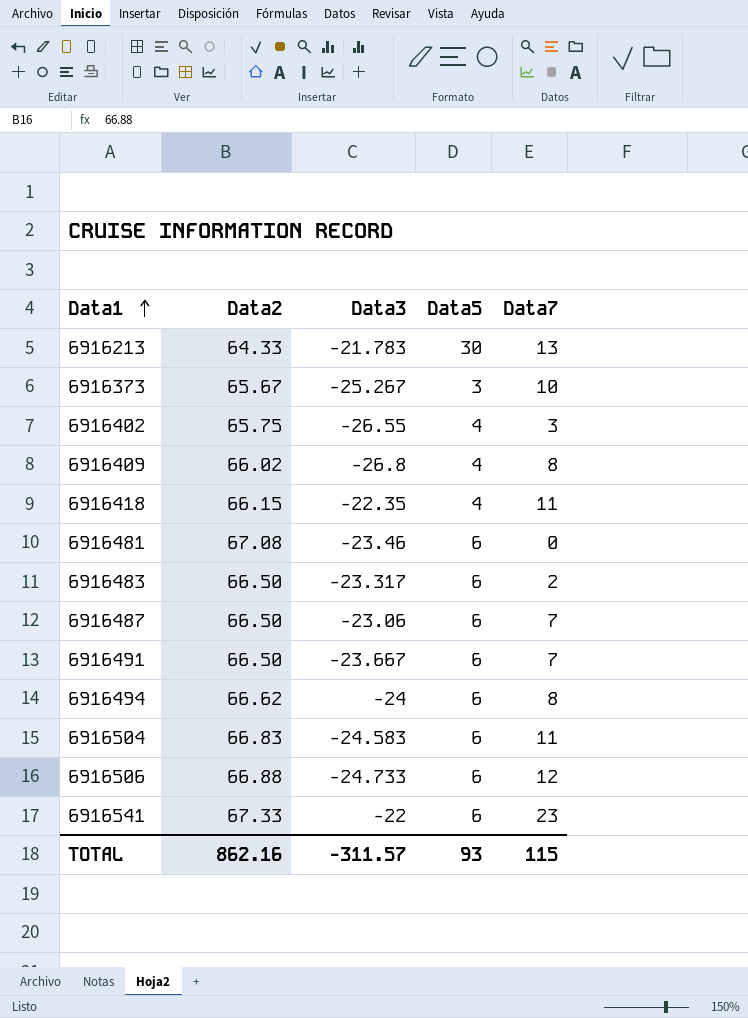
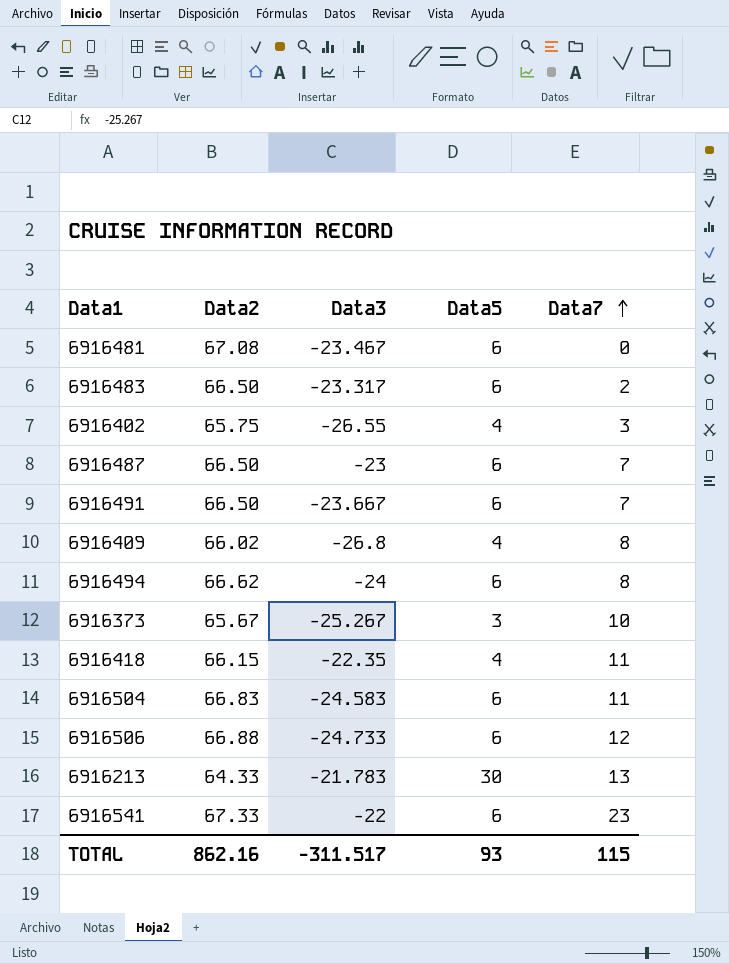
row order: Data1 ascending -> Data7 ascending
6916481 | Data3: -23.46 -> -23.467
6916487 | Data3: -23.06 -> -23
TOTAL | Data3: -311.57 -> -311.517

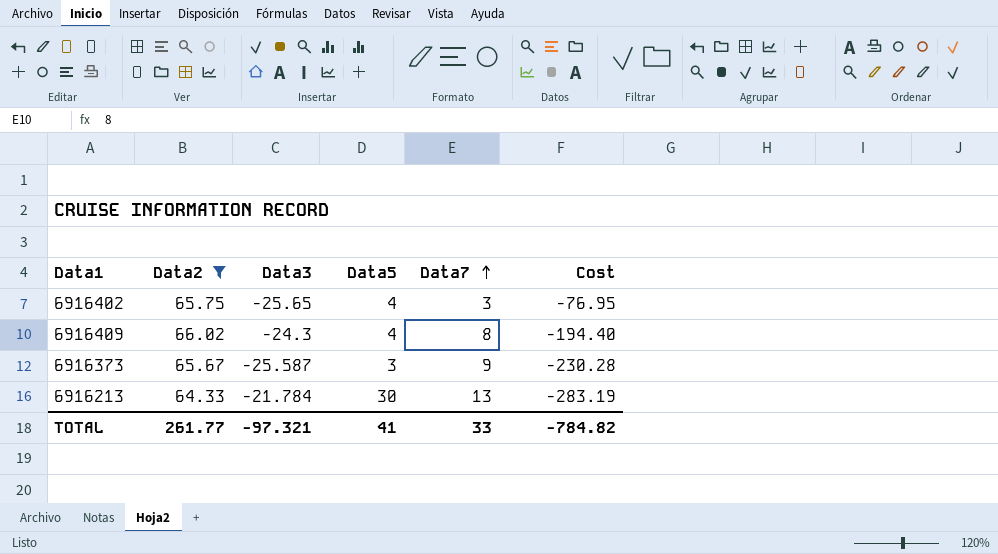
filter: none -> Data2 <= 66.02
column Cost | formula: none -> [Data3] * [Data7]
6916402 | Data3: -26.55 -> -25.65
6916409 | Data3: -26.8 -> -24.3
6916373 | Data3: -25.267 -> -25.587
6916373 | Data7: 10 -> 9
6916213 | Data3: -21.783 -> -21.784
TOTAL | Data2: 862.16 -> 261.77
TOTAL | Data3: -311.517 -> -97.321
TOTAL | Data5: 93 -> 41
TOTAL | Data7: 115 -> 33

